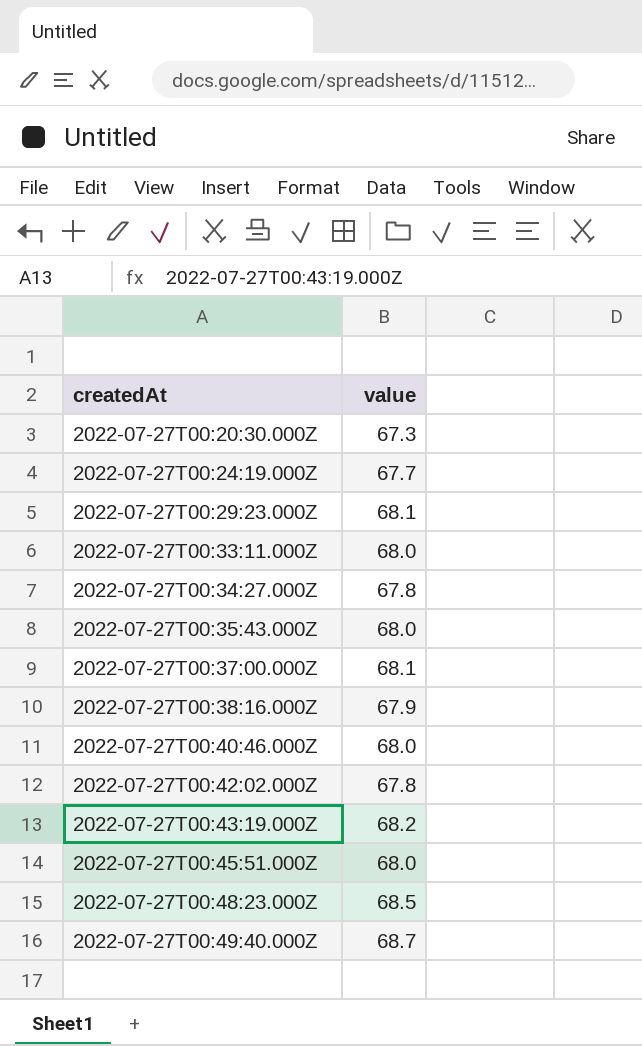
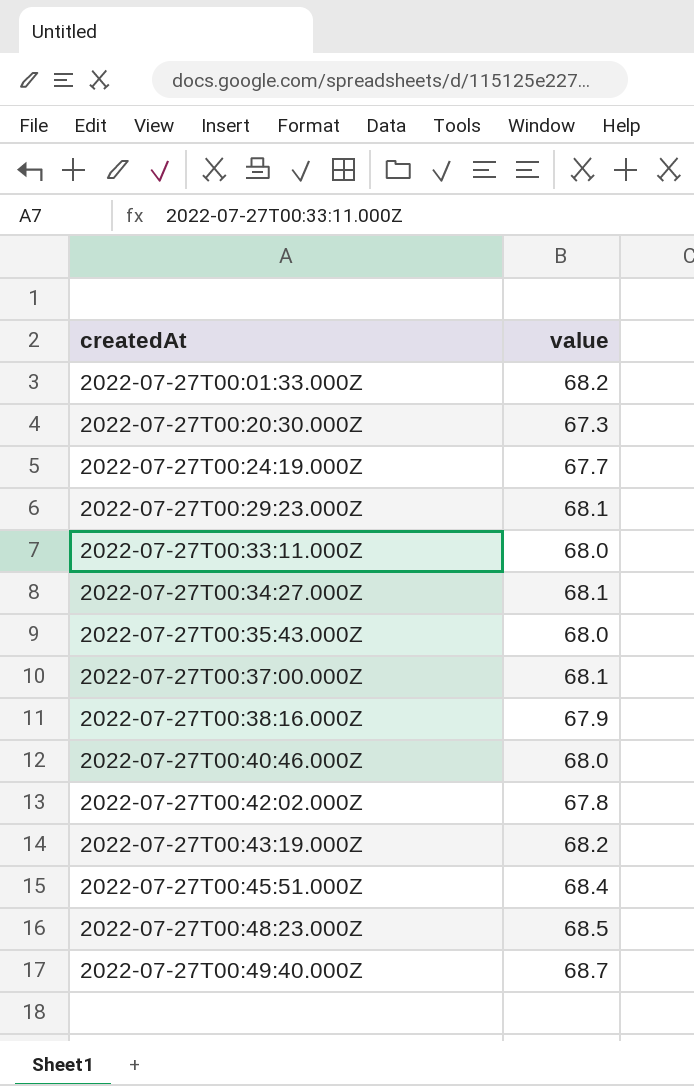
row 2022-07-27T00:01:33.000Z: none -> 68.2
2022-07-27T00:34:27.000Z | value: 67.8 -> 68.1
2022-07-27T00:45:51.000Z | value: 68.0 -> 68.4

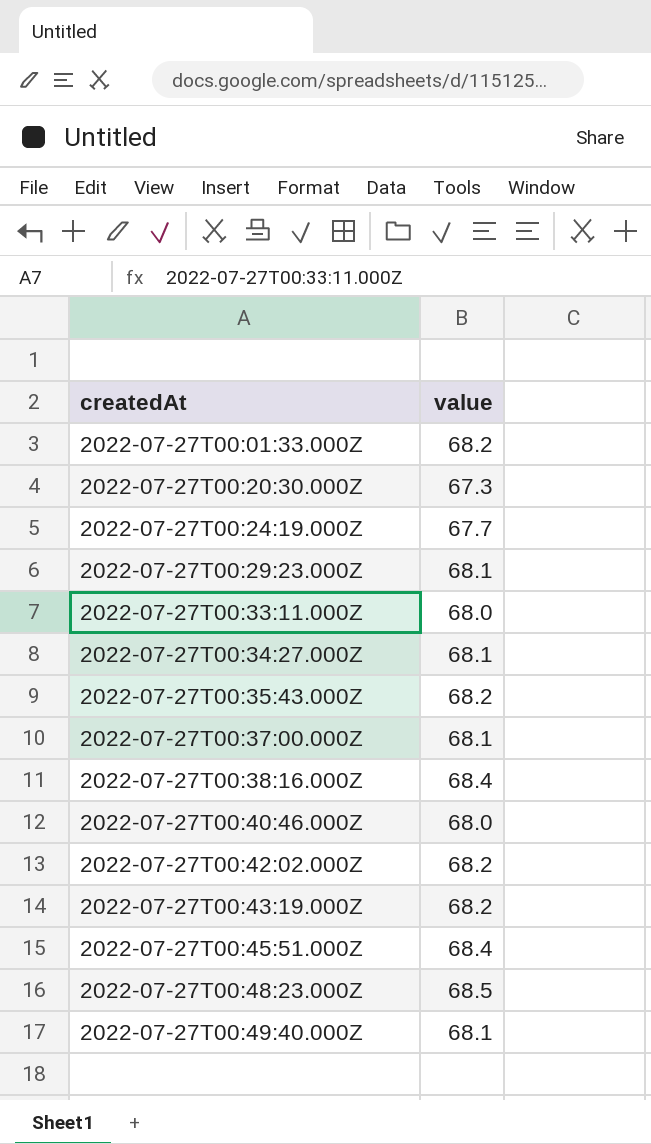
2022-07-27T00:35:43.000Z | value: 68.0 -> 68.2
2022-07-27T00:38:16.000Z | value: 67.9 -> 68.4
2022-07-27T00:42:02.000Z | value: 67.8 -> 68.2
2022-07-27T00:49:40.000Z | value: 68.7 -> 68.1

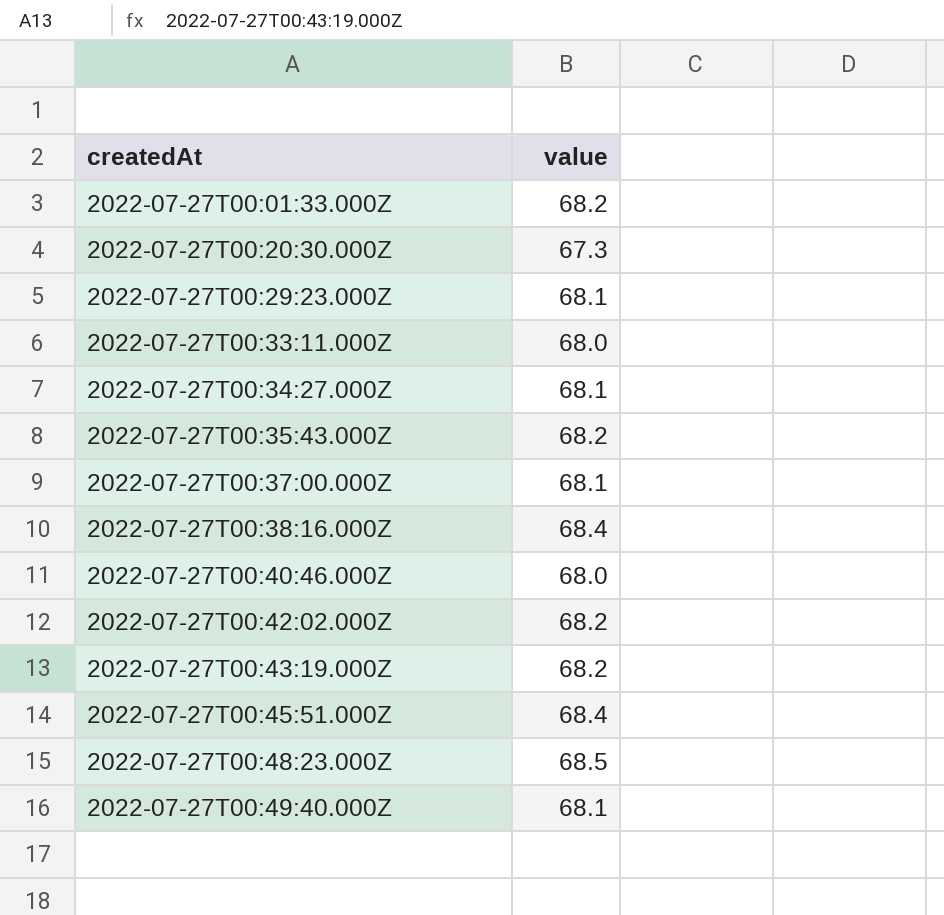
row 2022-07-27T00:24:19.000Z: 67.7 -> none

